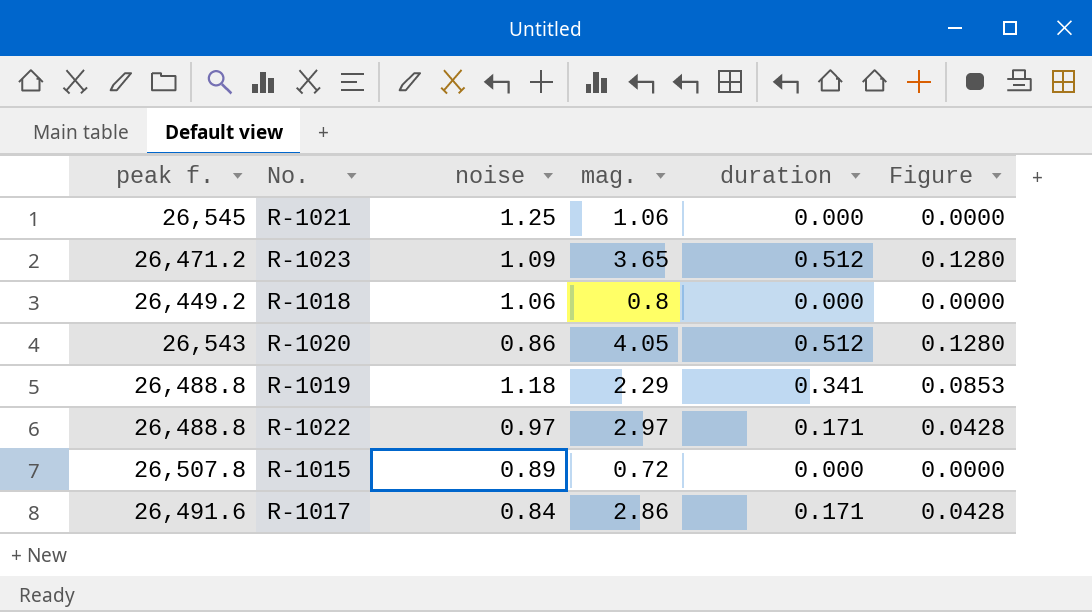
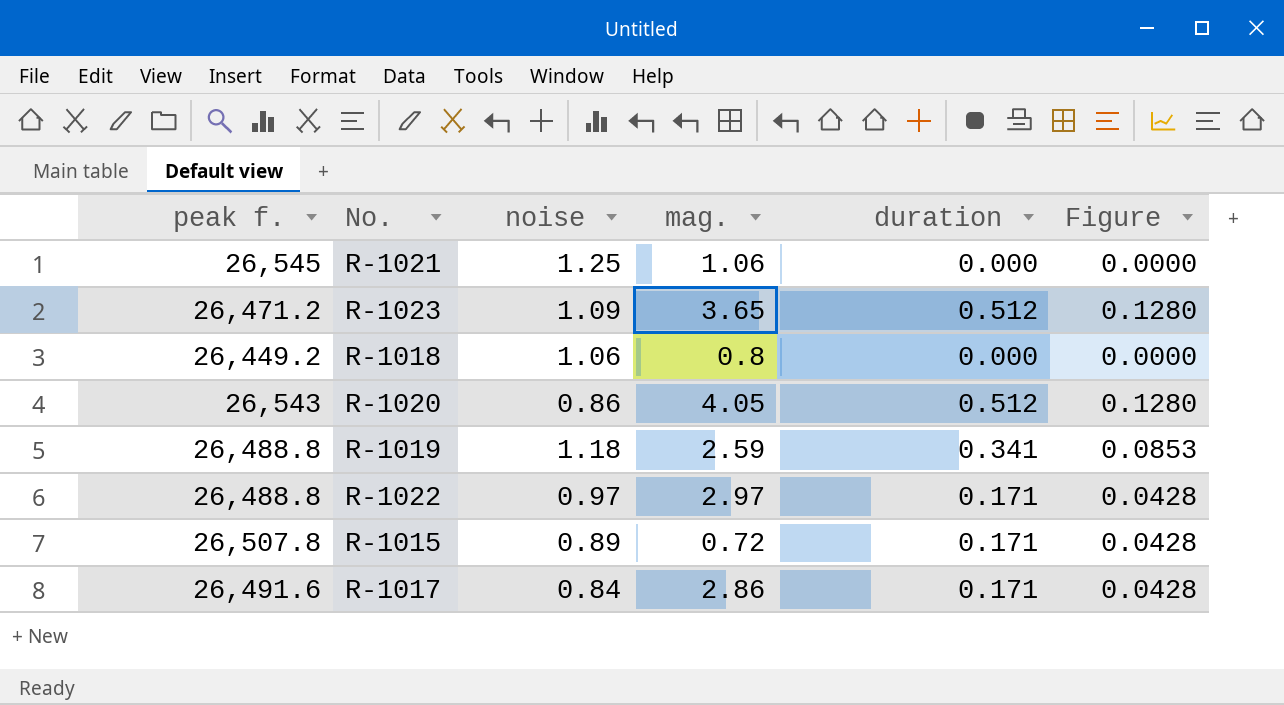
R-1019 | mag.: 2.29 -> 2.59
R-1015 | duration: 0.000 -> 0.171
R-1015 | Figure: 0.0000 -> 0.0428

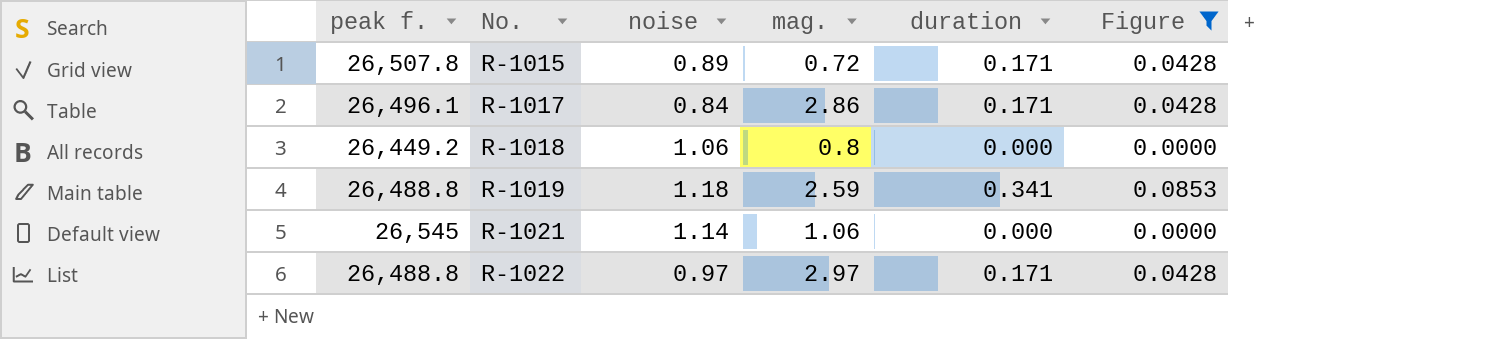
filter: none -> Figure != 0.1280
row order: none -> No. ascending
R-1017 | peak f.: 26,491.6 -> 26,496.1
R-1021 | noise: 1.25 -> 1.14

